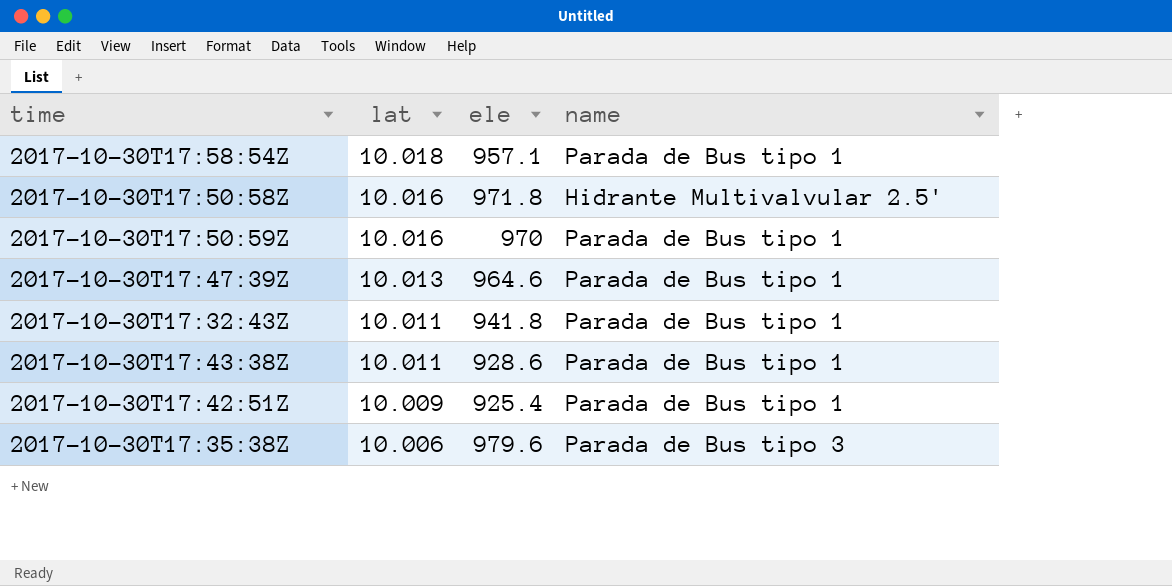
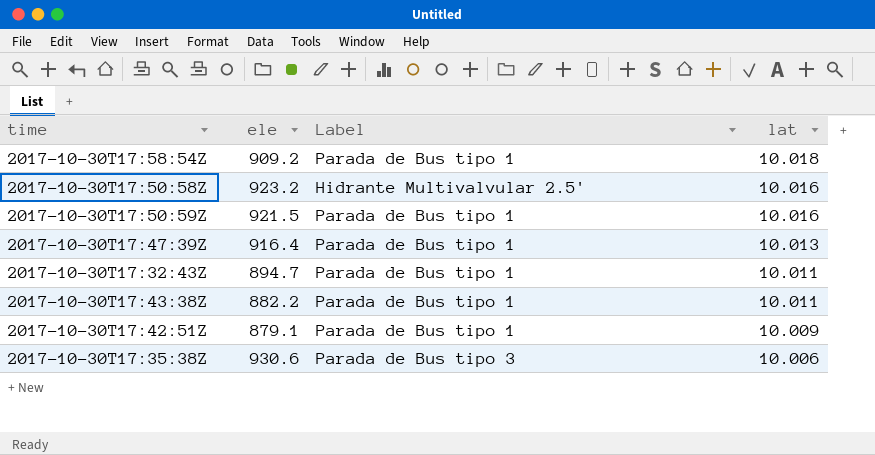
column name: name -> Label
column lat | position: 2 -> 4
2017-10-30T17:58:54Z | ele: 957.1 -> 909.2
2017-10-30T17:50:58Z | ele: 971.8 -> 923.2
2017-10-30T17:50:59Z | ele: 970 -> 921.5
2017-10-30T17:47:39Z | ele: 964.6 -> 916.4
2017-10-30T17:32:43Z | ele: 941.8 -> 894.7
2017-10-30T17:43:38Z | ele: 928.6 -> 882.2
2017-10-30T17:42:51Z | ele: 925.4 -> 879.1
2017-10-30T17:35:38Z | ele: 979.6 -> 930.6

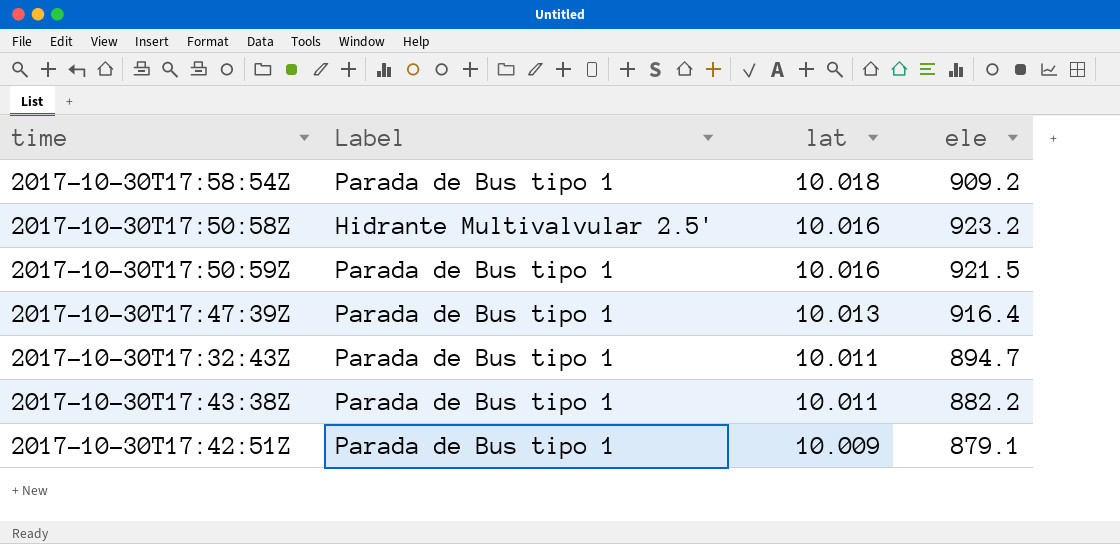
column ele | position: 2 -> 4
row 2017-10-30T17:35:38Z: 930.6 | Parada de Bus tipo 3 | 10.006 -> none

